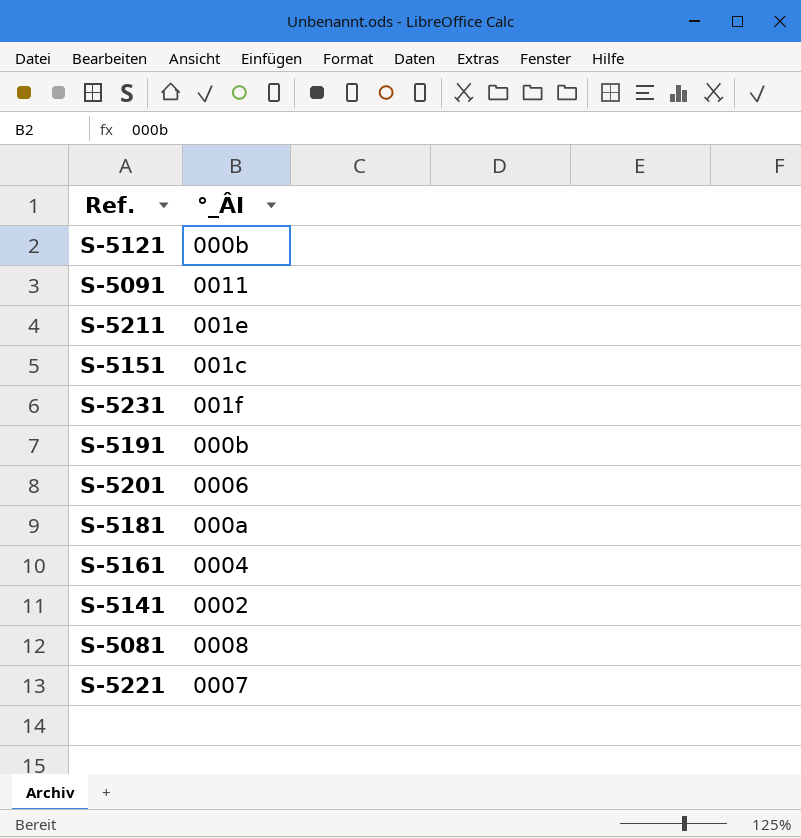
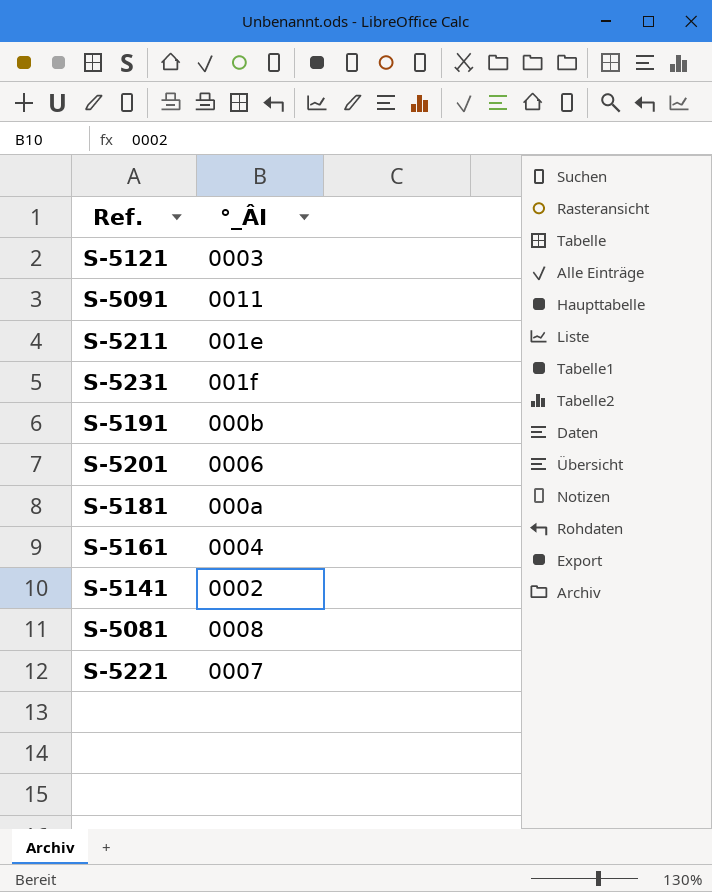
row S-5151: 001c -> none
S-5121 | °_ÂI: 000b -> 0003

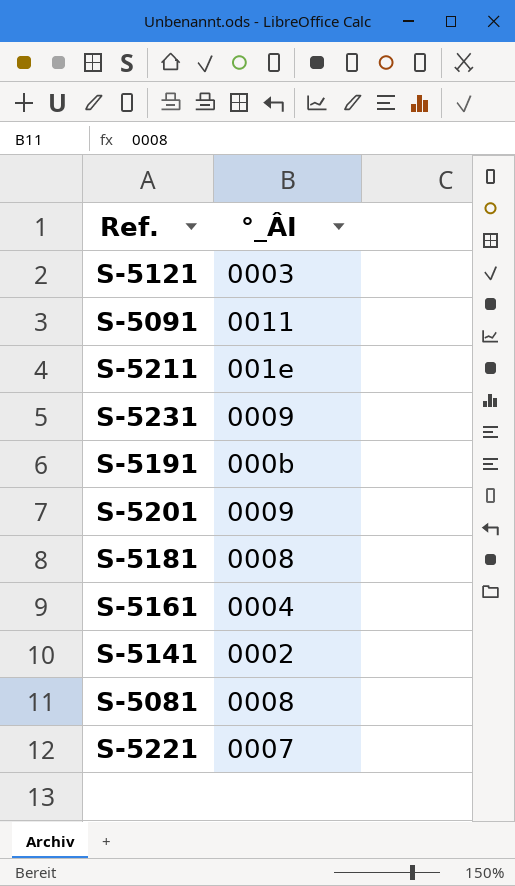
S-5231 | °_ÂI: 001f -> 0009
S-5201 | °_ÂI: 0006 -> 0009
S-5181 | °_ÂI: 000a -> 0008

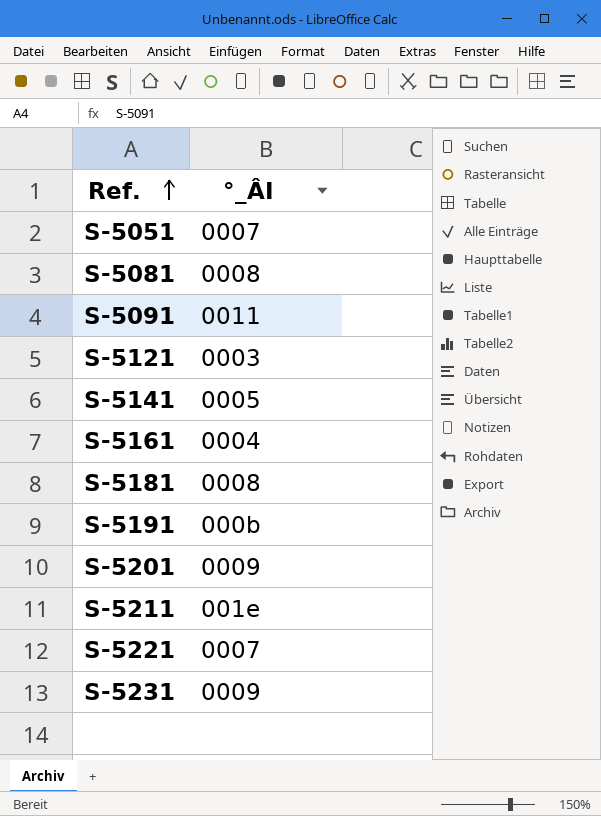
row order: none -> Ref. ascending
row S-5051: none -> 0007
S-5141 | °_ÂI: 0002 -> 0005

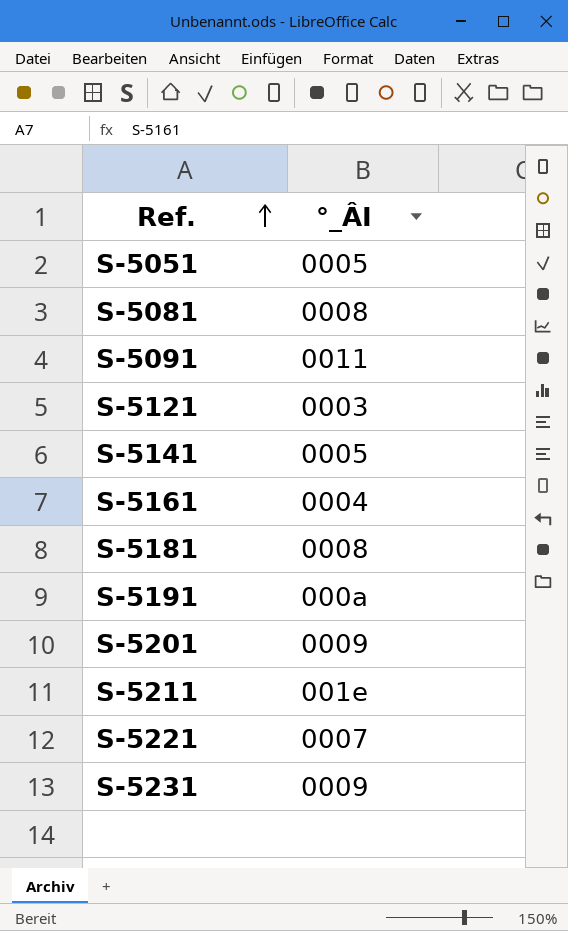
S-5051 | °_ÂI: 0007 -> 0005
S-5191 | °_ÂI: 000b -> 000a

